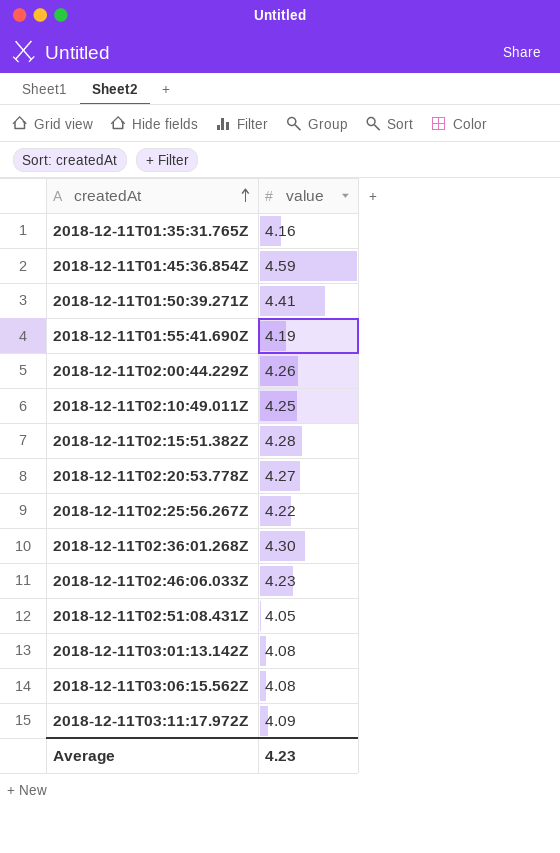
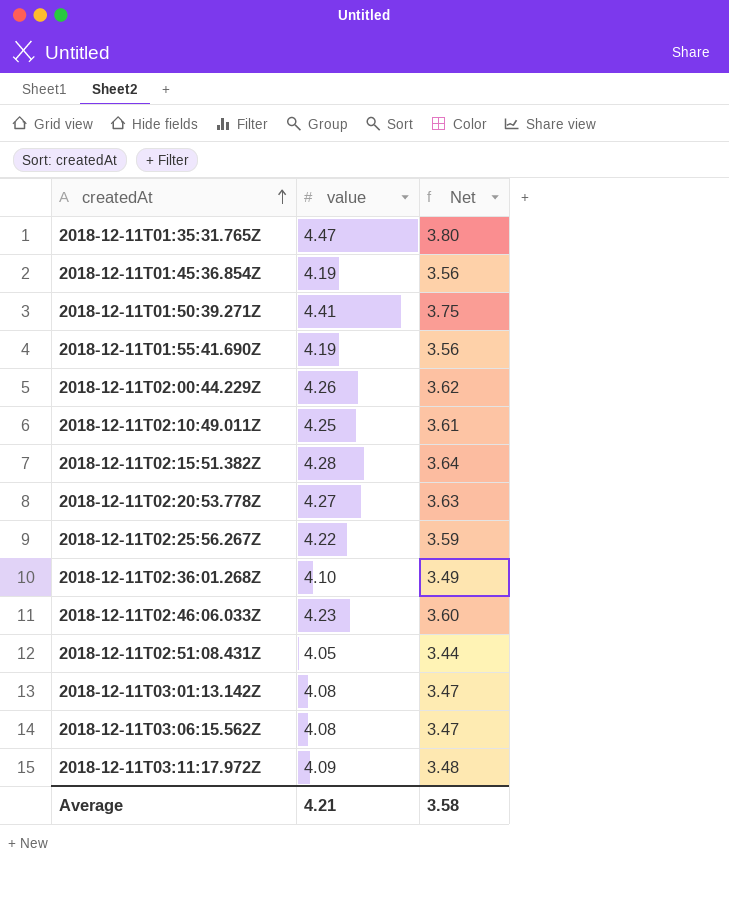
column Net | formula: none -> [value] * 0.85
2018-12-11T01:35:31.765Z | value: 4.16 -> 4.47
2018-12-11T01:45:36.854Z | value: 4.59 -> 4.19
2018-12-11T02:36:01.268Z | value: 4.30 -> 4.10
Average | value: 4.23 -> 4.21

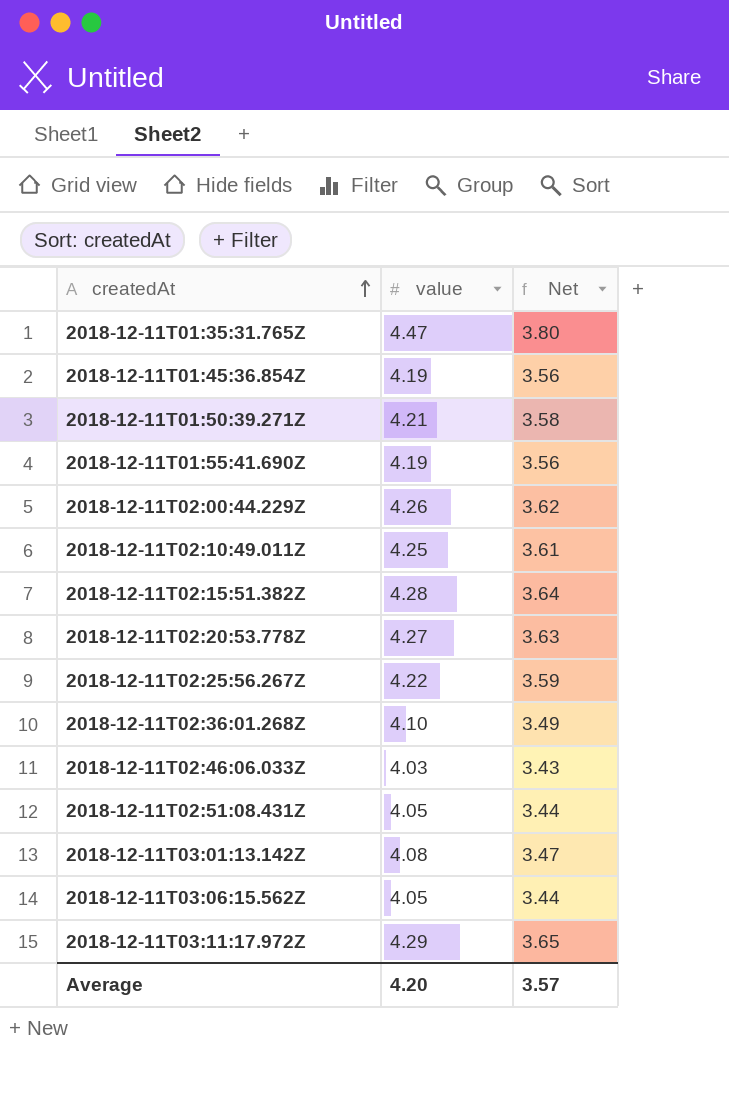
2018-12-11T01:50:39.271Z | value: 4.41 -> 4.21
2018-12-11T01:50:39.271Z | Net: 3.75 -> 3.58
2018-12-11T02:46:06.033Z | value: 4.23 -> 4.03
2018-12-11T02:46:06.033Z | Net: 3.60 -> 3.43
2018-12-11T03:06:15.562Z | value: 4.08 -> 4.05
2018-12-11T03:06:15.562Z | Net: 3.47 -> 3.44
2018-12-11T03:11:17.972Z | value: 4.09 -> 4.29
2018-12-11T03:11:17.972Z | Net: 3.48 -> 3.65
Average | value: 4.21 -> 4.20
Average | Net: 3.58 -> 3.57

